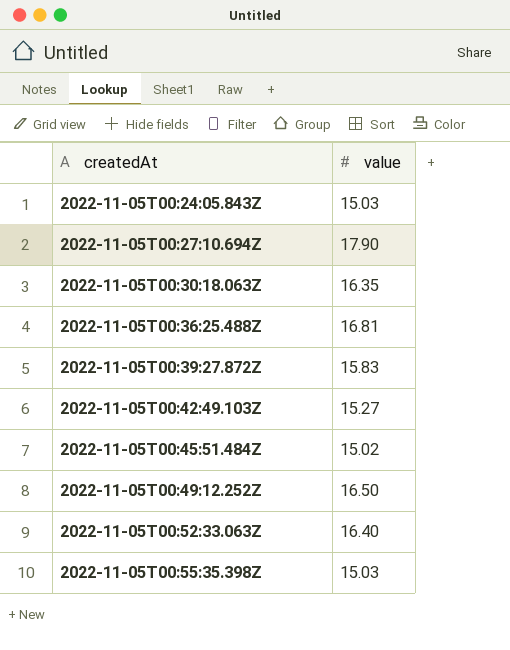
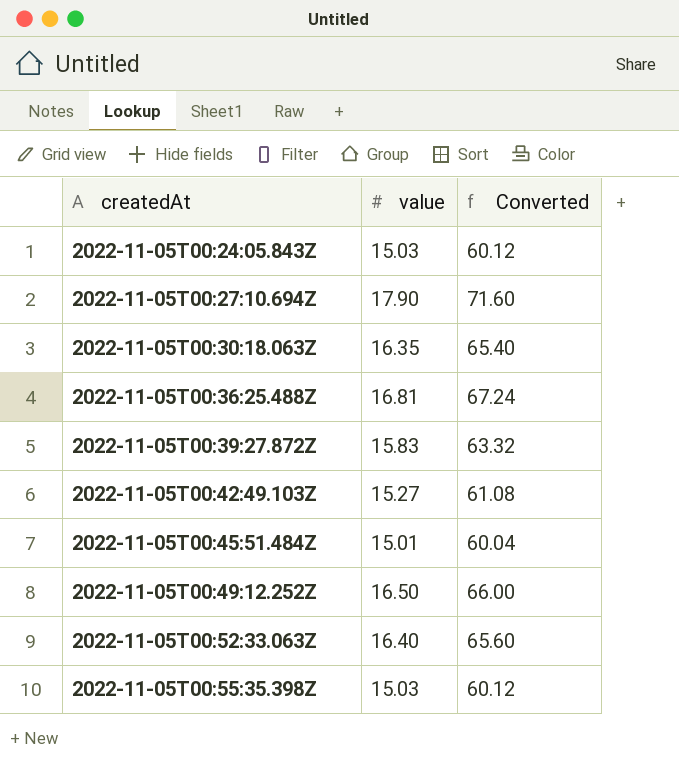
column Converted | formula: none -> [value] * 4
2022-11-05T00:45:51.484Z | value: 15.02 -> 15.01

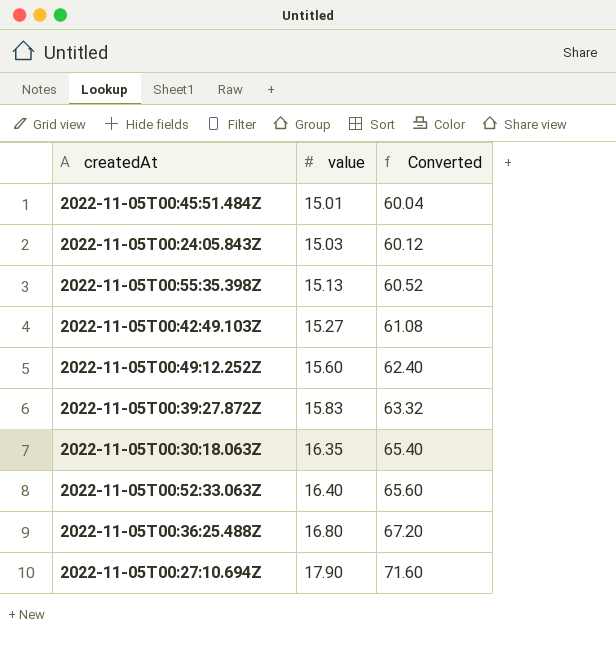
row order: createdAt ascending -> value ascending
2022-11-05T00:55:35.398Z | value: 15.03 -> 15.13
2022-11-05T00:55:35.398Z | Converted: 60.12 -> 60.52
2022-11-05T00:49:12.252Z | value: 16.50 -> 15.60
2022-11-05T00:49:12.252Z | Converted: 66.00 -> 62.40
2022-11-05T00:36:25.488Z | value: 16.81 -> 16.80
2022-11-05T00:36:25.488Z | Converted: 67.24 -> 67.20

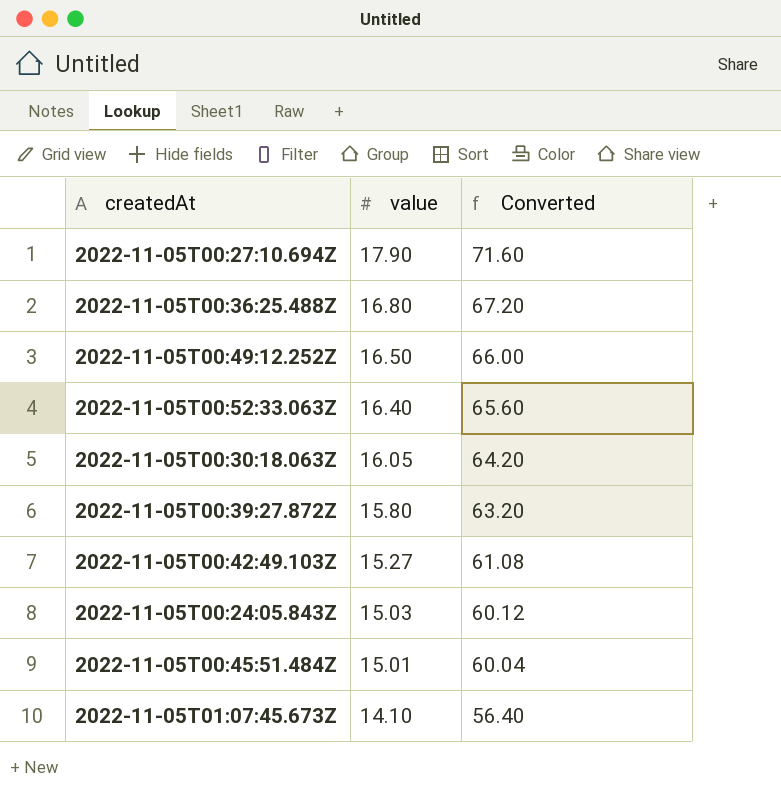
row order: value ascending -> value descending
row 2022-11-05T00:55:35.398Z: 15.13 | 60.52 -> none
2022-11-05T00:49:12.252Z | value: 15.60 -> 16.50
2022-11-05T00:49:12.252Z | Converted: 62.40 -> 66.00
2022-11-05T00:30:18.063Z | value: 16.35 -> 16.05
2022-11-05T00:30:18.063Z | Converted: 65.40 -> 64.20
2022-11-05T00:39:27.872Z | value: 15.83 -> 15.80
2022-11-05T00:39:27.872Z | Converted: 63.32 -> 63.20
row 2022-11-05T01:07:45.673Z: none -> 14.10 | 56.40

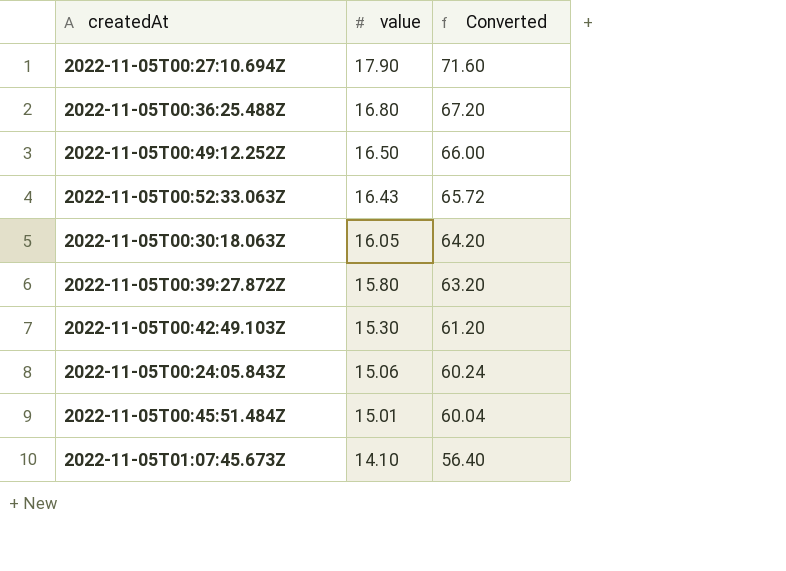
2022-11-05T00:52:33.063Z | value: 16.40 -> 16.43
2022-11-05T00:52:33.063Z | Converted: 65.60 -> 65.72
2022-11-05T00:42:49.103Z | value: 15.27 -> 15.30
2022-11-05T00:42:49.103Z | Converted: 61.08 -> 61.20
2022-11-05T00:24:05.843Z | value: 15.03 -> 15.06
2022-11-05T00:24:05.843Z | Converted: 60.12 -> 60.24

